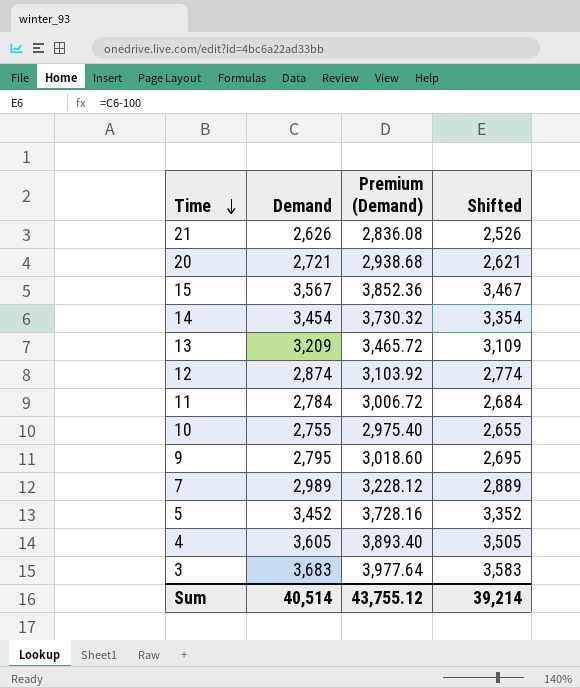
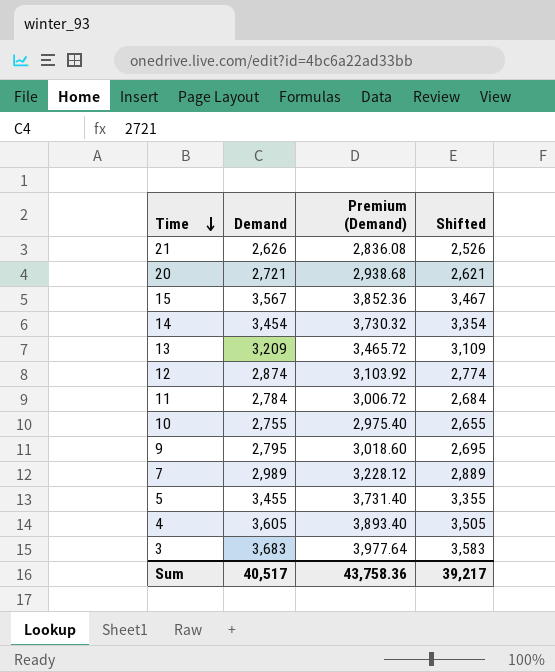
5 | Demand: 3,452 -> 3,455
5 | Premium (Demand): 3,728.16 -> 3,731.40
5 | Shifted: 3,352 -> 3,355
Sum | Demand: 40,514 -> 40,517
Sum | Premium (Demand): 43,755.12 -> 43,758.36
Sum | Shifted: 39,214 -> 39,217

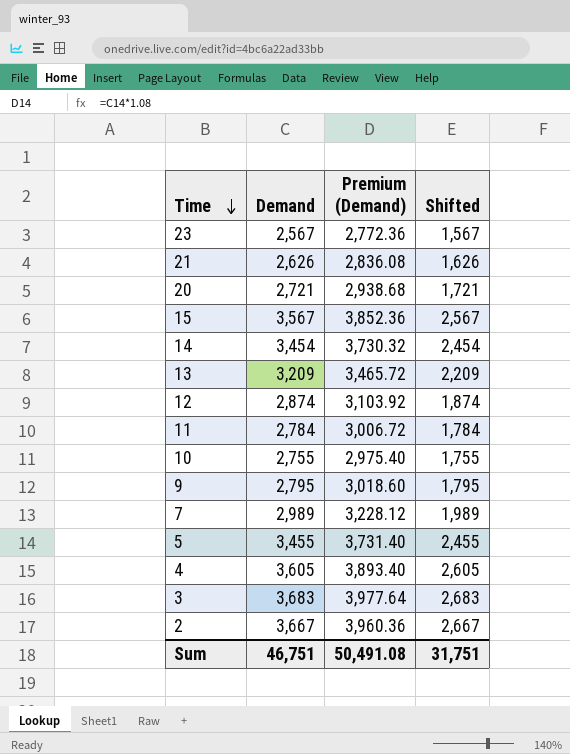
column Shifted | formula: [Demand] - 100 -> [Demand] - 1000
row 23: none -> 2,567 | 2,772.36 | 1,567
row 2: none -> 3,667 | 3,960.36 | 2,667
Sum | Demand: 40,517 -> 46,751
Sum | Premium (Demand): 43,758.36 -> 50,491.08
Sum | Shifted: 39,217 -> 31,751

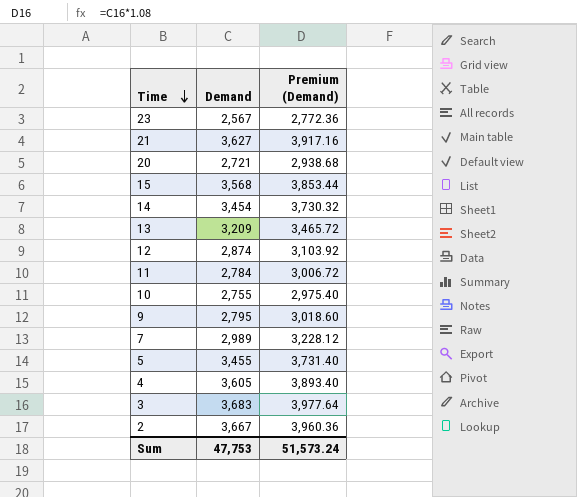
column Shifted | formula: [Demand] - 1000 -> none
21 | Demand: 2,626 -> 3,627
21 | Premium (Demand): 2,836.08 -> 3,917.16
15 | Demand: 3,567 -> 3,568
15 | Premium (Demand): 3,852.36 -> 3,853.44
Sum | Demand: 46,751 -> 47,753
Sum | Premium (Demand): 50,491.08 -> 51,573.24

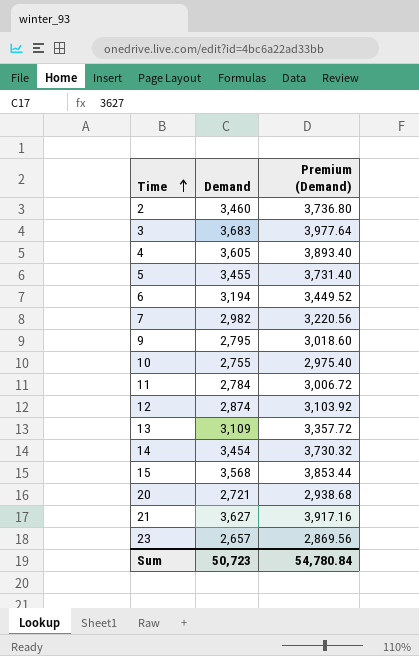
row order: Time descending -> Time ascending
2 | Demand: 3,667 -> 3,460
2 | Premium (Demand): 3,960.36 -> 3,736.80
row 6: none -> 3,194 | 3,449.52
7 | Demand: 2,989 -> 2,982
7 | Premium (Demand): 3,228.12 -> 3,220.56
13 | Demand: 3,209 -> 3,109
13 | Premium (Demand): 3,465.72 -> 3,357.72
23 | Demand: 2,567 -> 2,657
23 | Premium (Demand): 2,772.36 -> 2,869.56
Sum | Demand: 47,753 -> 50,723
Sum | Premium (Demand): 51,573.24 -> 54,780.84

